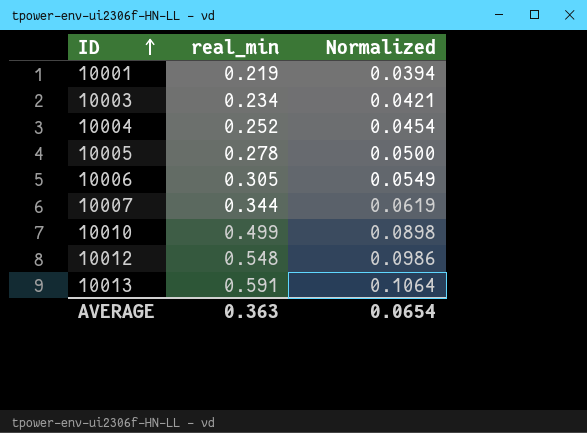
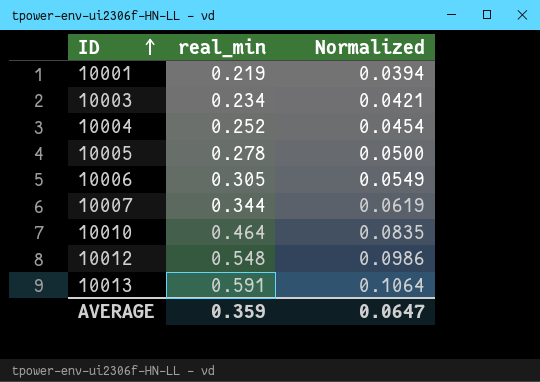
10010 | real_min: 0.499 -> 0.464
10010 | Normalized: 0.0898 -> 0.0835
AVERAGE | real_min: 0.363 -> 0.359
AVERAGE | Normalized: 0.0654 -> 0.0647

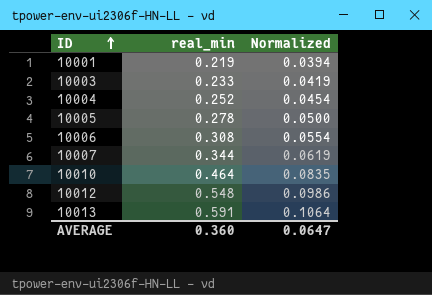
10003 | real_min: 0.234 -> 0.233
10003 | Normalized: 0.0421 -> 0.0419
10006 | real_min: 0.305 -> 0.308
10006 | Normalized: 0.0549 -> 0.0554
AVERAGE | real_min: 0.359 -> 0.360

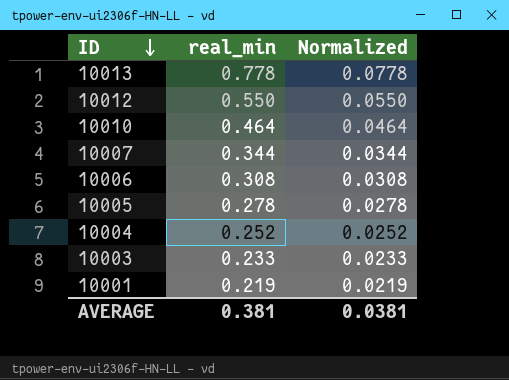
row order: ID ascending -> ID descending
column Normalized | formula: [real_min] * 0.18 -> [real_min] * 0.1
10013 | real_min: 0.591 -> 0.778
10012 | real_min: 0.548 -> 0.550
AVERAGE | real_min: 0.360 -> 0.381
AVERAGE | Normalized: 0.0647 -> 0.0381

